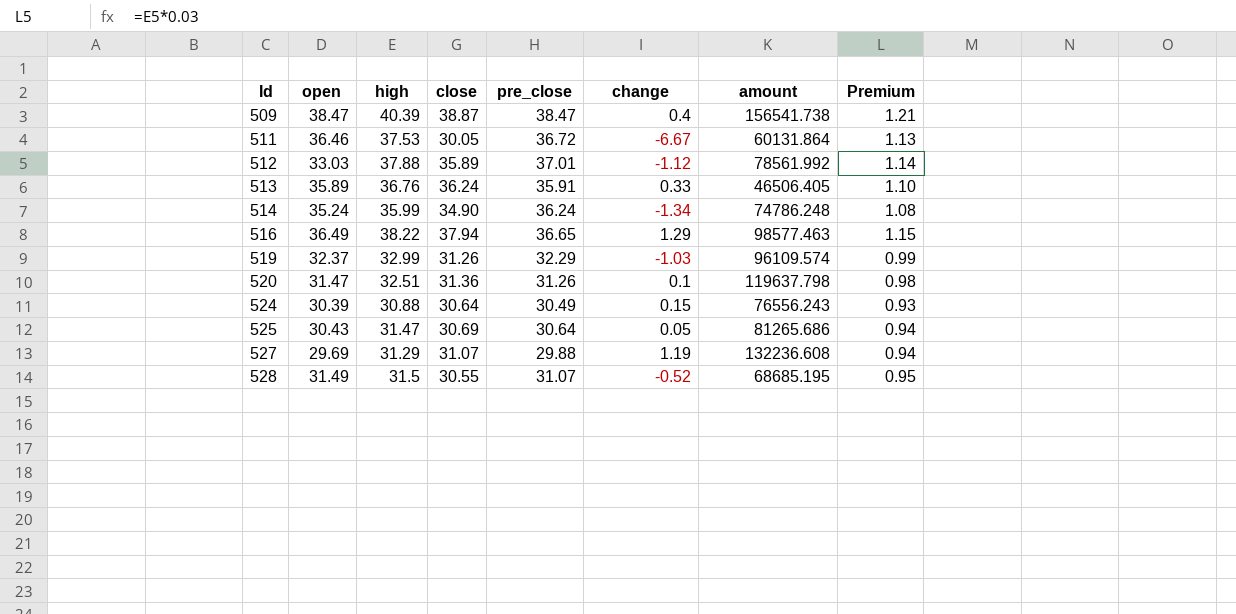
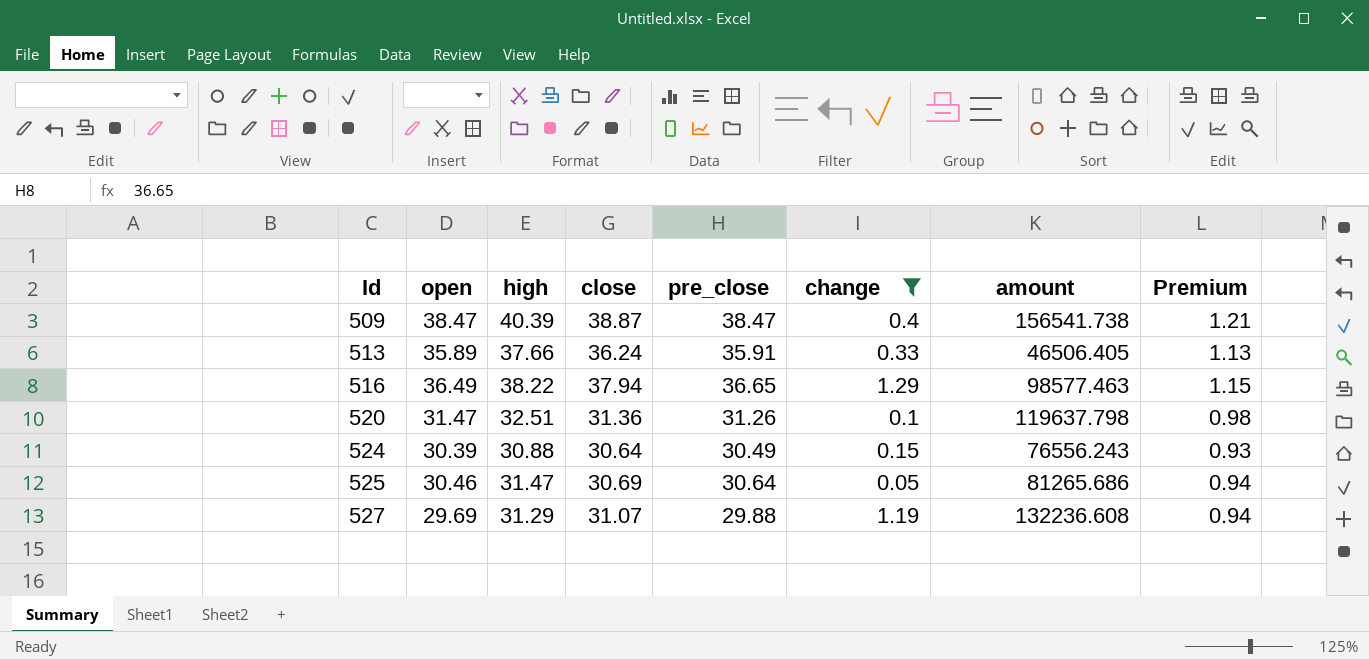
filter: none -> change >= 0.05
513 | high: 36.76 -> 37.66
513 | Premium: 1.10 -> 1.13
525 | open: 30.43 -> 30.46

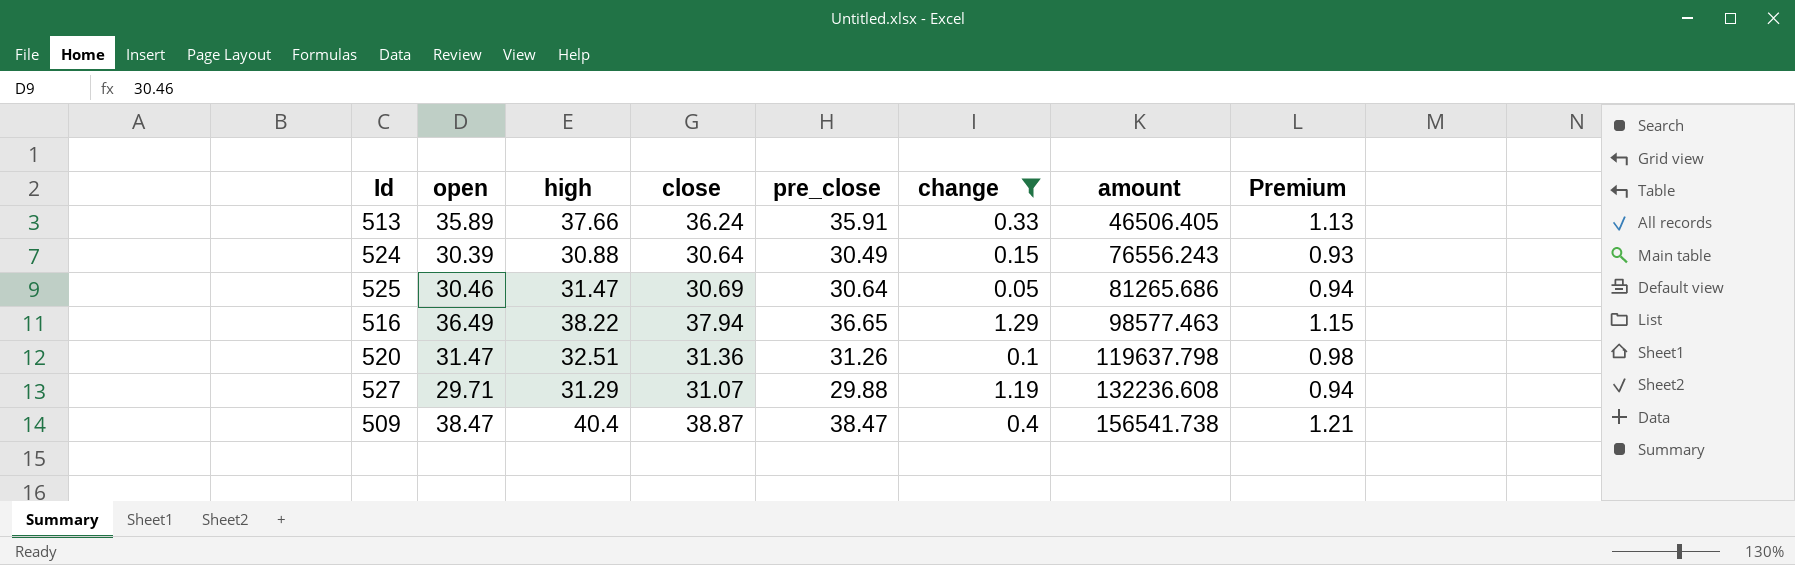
row order: Id ascending -> amount ascending
527 | open: 29.69 -> 29.71
509 | high: 40.39 -> 40.4

